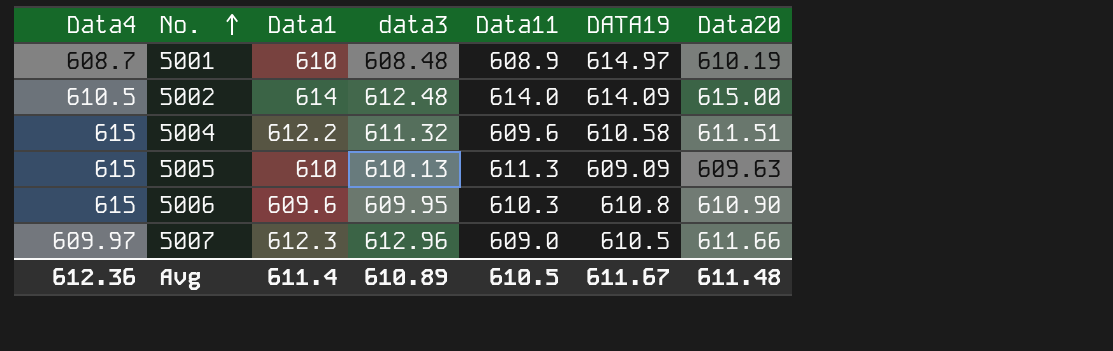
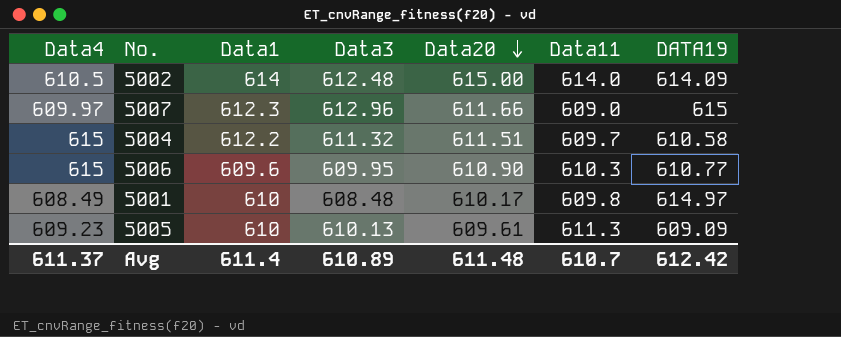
row order: No. ascending -> Data20 descending
column name: data3 -> Data3
column Data20 | position: 7 -> 5
5007 | DATA19: 610.5 -> 615
5004 | Data11: 609.6 -> 609.7
5006 | DATA19: 610.8 -> 610.77
5001 | Data4: 608.7 -> 608.49
5001 | Data20: 610.19 -> 610.17
5001 | Data11: 608.9 -> 609.8
5005 | Data4: 615 -> 609.23
5005 | Data20: 609.63 -> 609.61
Avg | Data4: 612.36 -> 611.37
Avg | Data11: 610.5 -> 610.7
Avg | DATA19: 611.67 -> 612.42

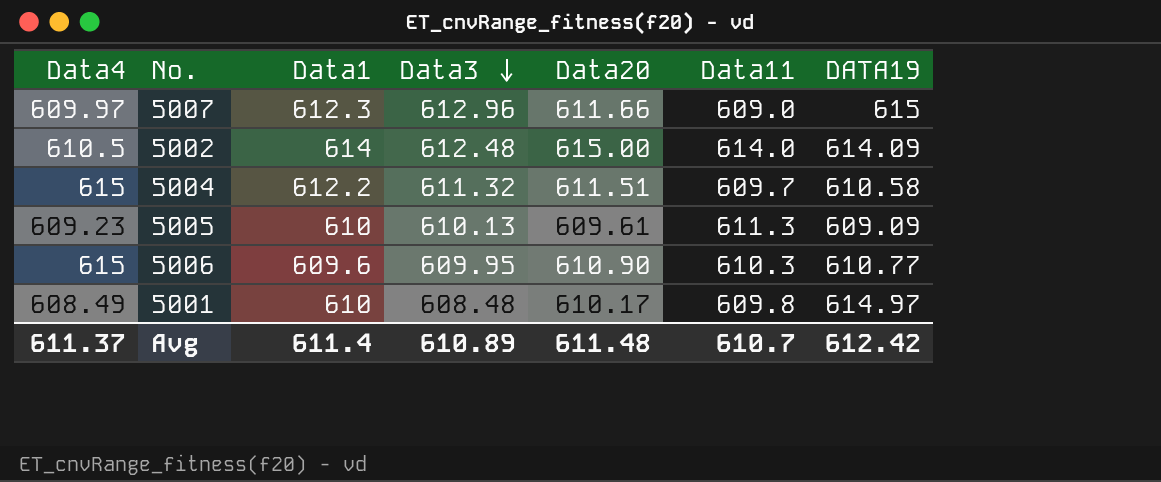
row order: Data20 descending -> Data3 descending

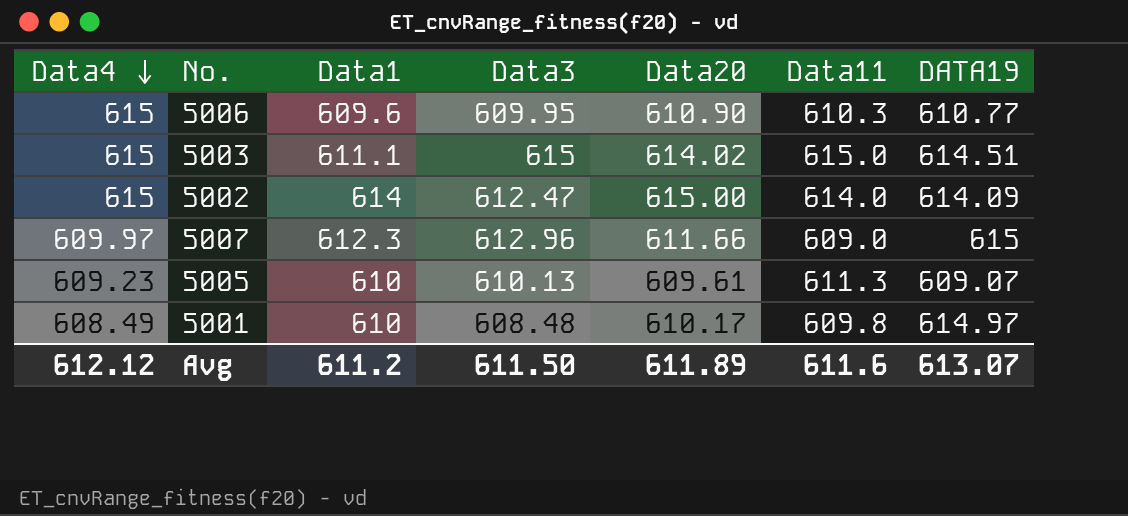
row order: Data3 descending -> Data4 descending
row 5004: 615 | 612.2 | 611.32 | 611.51 | 609.7 | 610.58 -> none
row 5003: none -> 615 | 611.1 | 615 | 614.02 | 615.0 | 614.51
5002 | Data4: 610.5 -> 615
5002 | Data3: 612.48 -> 612.47
5005 | DATA19: 609.09 -> 609.07
Avg | Data4: 611.37 -> 612.12
Avg | Data1: 611.4 -> 611.2
Avg | Data3: 610.89 -> 611.50
Avg | Data20: 611.48 -> 611.89
Avg | Data11: 610.7 -> 611.6
Avg | DATA19: 612.42 -> 613.07

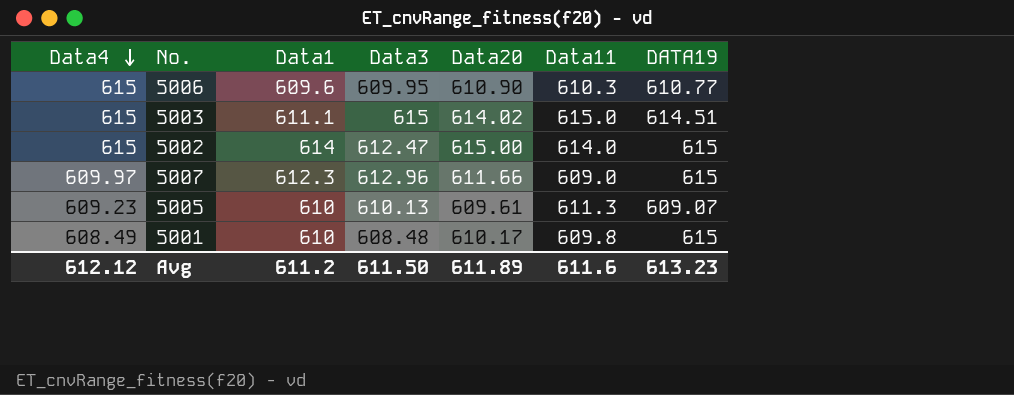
5002 | DATA19: 614.09 -> 615
5001 | DATA19: 614.97 -> 615
Avg | DATA19: 613.07 -> 613.23

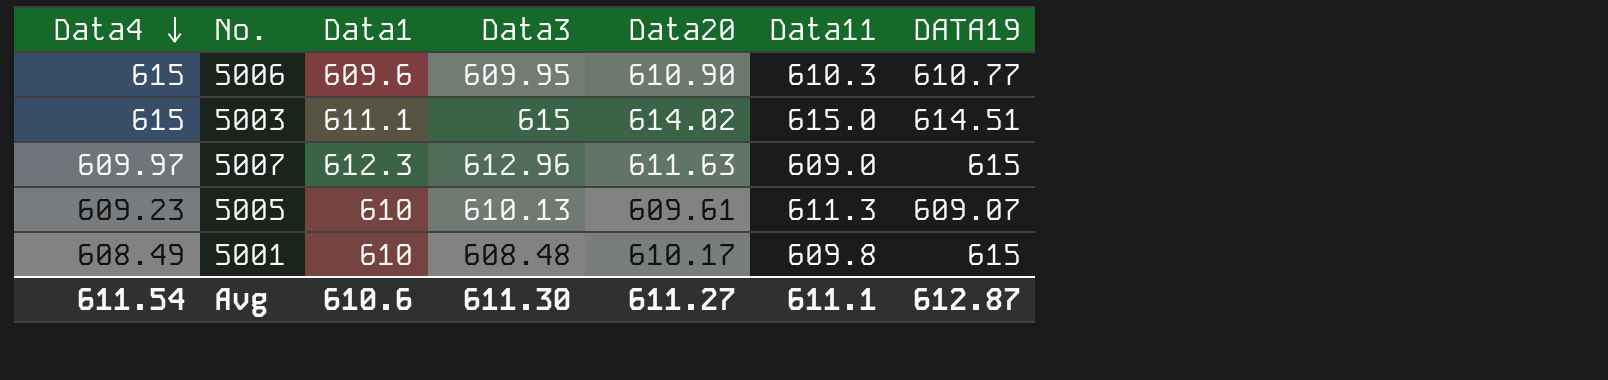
row 5002: 615 | 614 | 612.47 | 615.00 | 614.0 | 615 -> none
5007 | Data20: 611.66 -> 611.63
Avg | Data4: 612.12 -> 611.54
Avg | Data1: 611.2 -> 610.6
Avg | Data3: 611.50 -> 611.30
Avg | Data20: 611.89 -> 611.27
Avg | Data11: 611.6 -> 611.1
Avg | DATA19: 613.23 -> 612.87

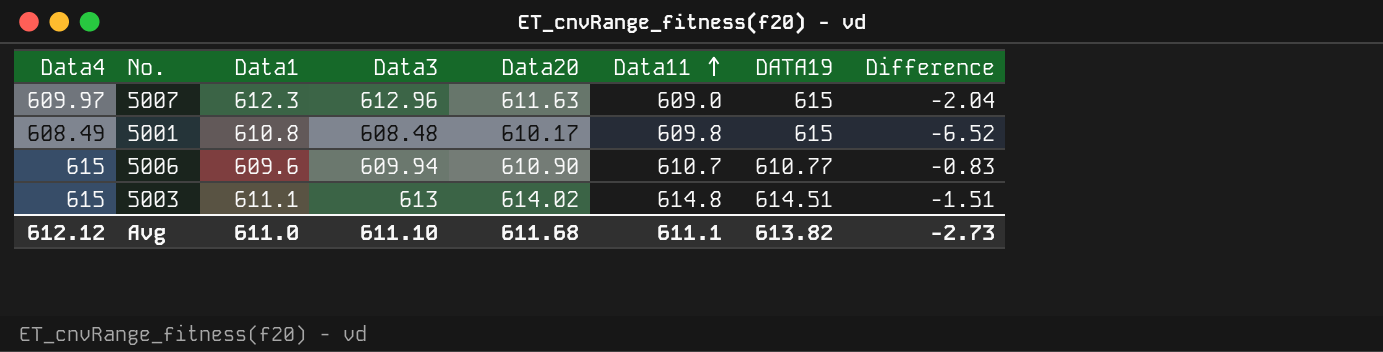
row order: Data4 descending -> Data11 ascending
column Difference | formula: none -> [Data3] - [DATA19]
row 5005: 609.23 | 610 | 610.13 | 609.61 | 611.3 | 609.07 -> none
5001 | Data1: 610 -> 610.8
5006 | Data3: 609.95 -> 609.94
5006 | Data11: 610.3 -> 610.7
5003 | Data3: 615 -> 613
5003 | Data11: 615.0 -> 614.8
Avg | Data4: 611.54 -> 612.12
Avg | Data1: 610.6 -> 611.0
Avg | Data3: 611.30 -> 611.10
Avg | Data20: 611.27 -> 611.68
Avg | DATA19: 612.87 -> 613.82

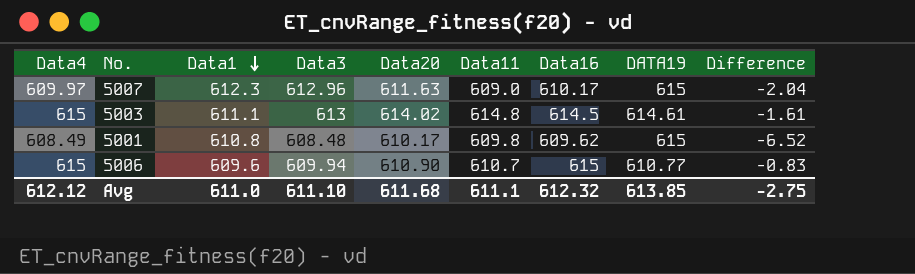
row order: Data11 ascending -> Data1 descending
column Data16 | position: none -> 7
5003 | DATA19: 614.51 -> 614.61
5003 | Difference: -1.51 -> -1.61
Avg | DATA19: 613.82 -> 613.85
Avg | Difference: -2.73 -> -2.75

